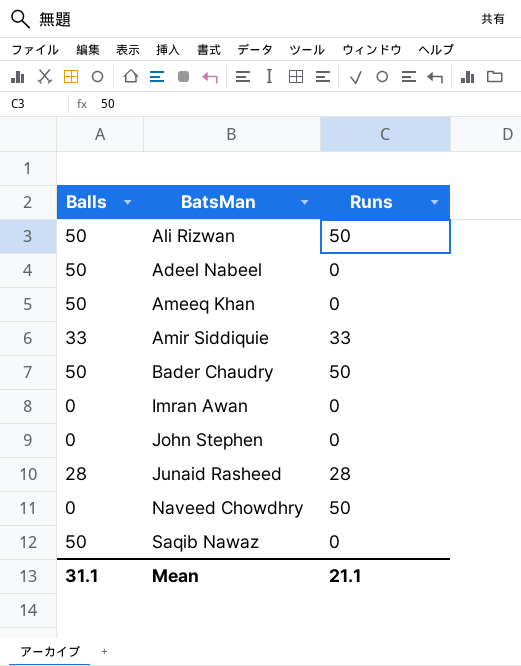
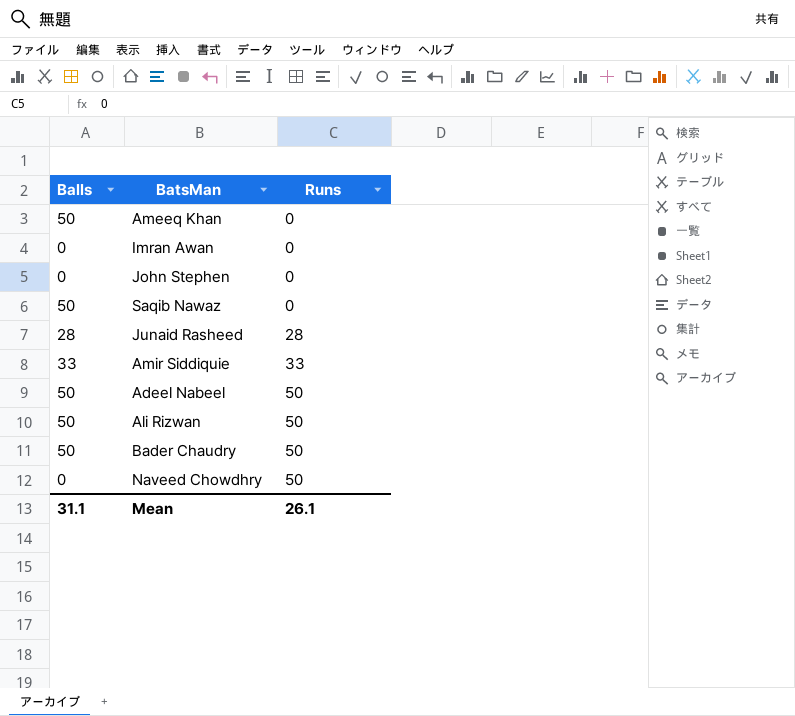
row order: none -> Runs ascending
Adeel Nabeel | Runs: 0 -> 50
Mean | Runs: 21.1 -> 26.1

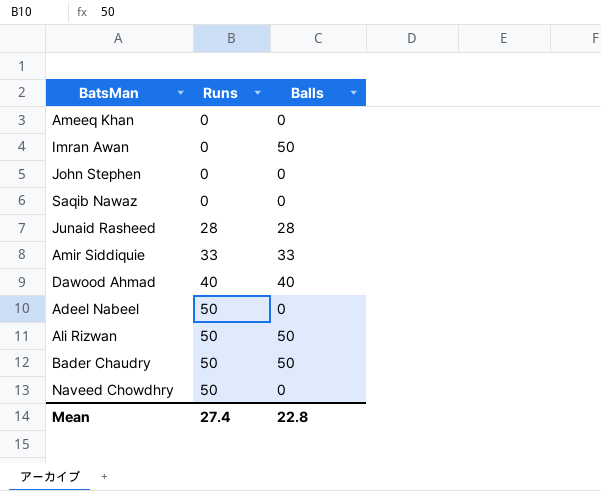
column Balls | position: 1 -> 3
Ameeq Khan | Balls: 50 -> 0
Imran Awan | Balls: 0 -> 50
Saqib Nawaz | Balls: 50 -> 0
row Dawood Ahmad: none -> 40 | 40
Adeel Nabeel | Balls: 50 -> 0
Mean | Runs: 26.1 -> 27.4
Mean | Balls: 31.1 -> 22.8

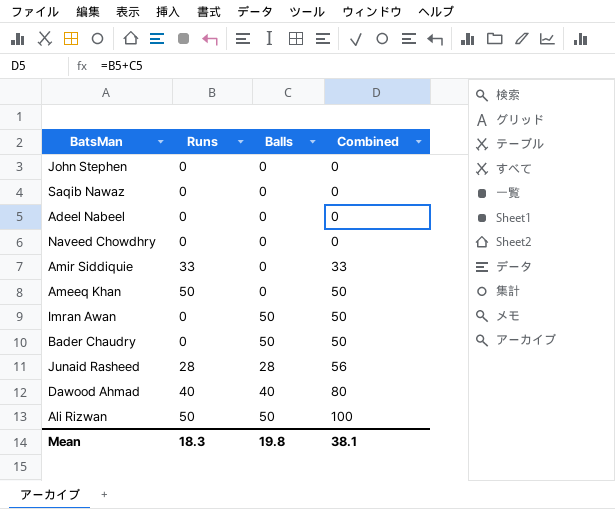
row order: Runs ascending -> Combined ascending
column Combined | formula: none -> [Runs] + [Balls]
Adeel Nabeel | Runs: 50 -> 0
Naveed Chowdhry | Runs: 50 -> 0
Amir Siddiquie | Balls: 33 -> 0
Ameeq Khan | Runs: 0 -> 50
Bader Chaudry | Runs: 50 -> 0
Mean | Runs: 27.4 -> 18.3
Mean | Balls: 22.8 -> 19.8

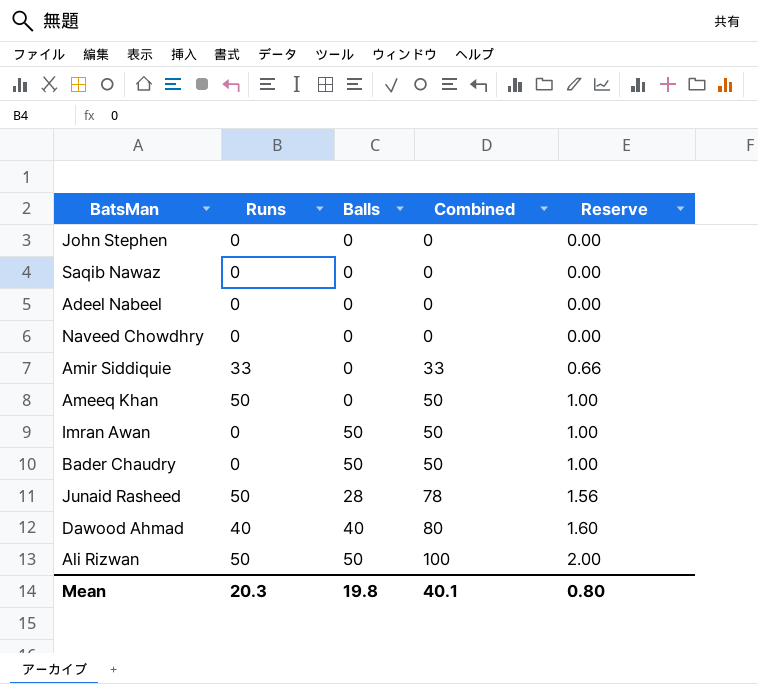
column Reserve | formula: none -> [Combined] * 0.02
Junaid Rasheed | Runs: 28 -> 50
Junaid Rasheed | Combined: 56 -> 78
Mean | Runs: 18.3 -> 20.3
Mean | Combined: 38.1 -> 40.1

